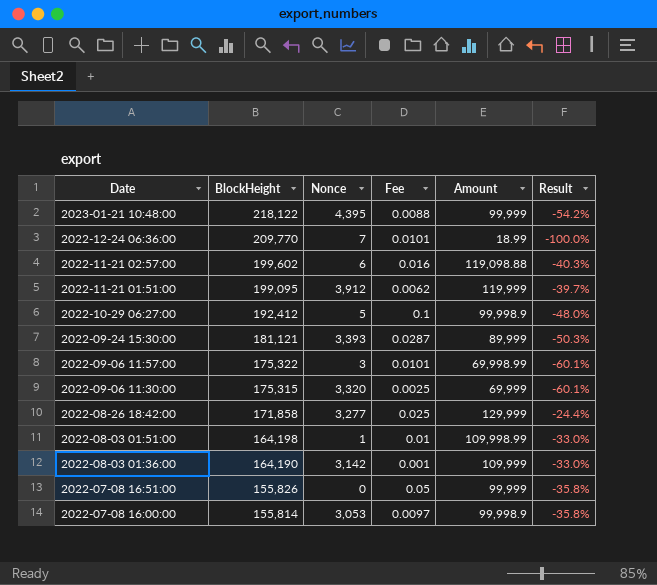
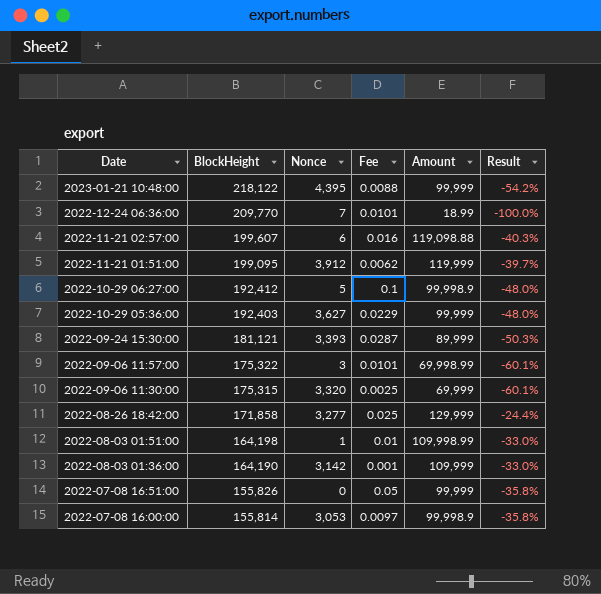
2022-11-21 02:57:00 | BlockHeight: 199,602 -> 199,607
row 2022-10-29 05:36:00: none -> 192,403 | 3,627 | 0.0229 | 99,999 | -48.0%

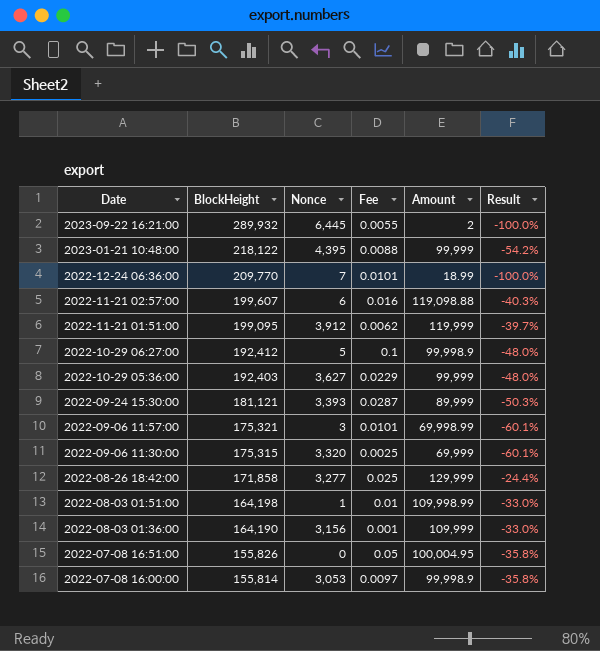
row 2023-09-22 16:21:00: none -> 289,932 | 6,445 | 0.0055 | 2 | -100.0%
2022-09-06 11:57:00 | BlockHeight: 175,322 -> 175,321
2022-08-03 01:36:00 | Nonce: 3,142 -> 3,156
2022-07-08 16:51:00 | Amount: 99,999 -> 100,004.95

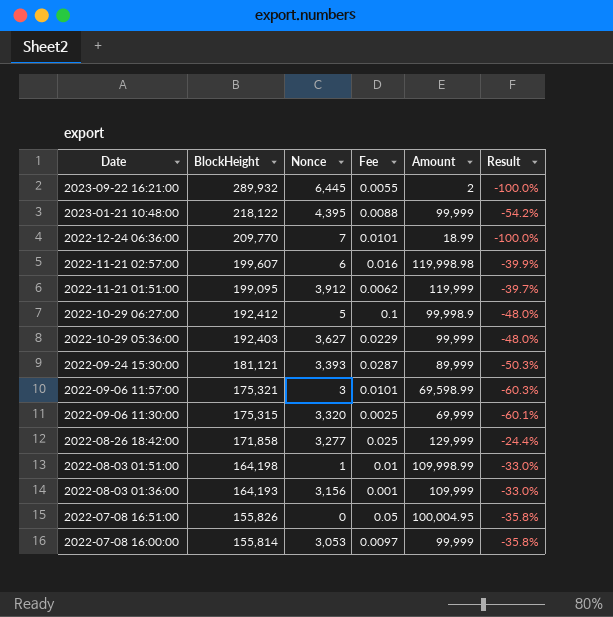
2022-11-21 02:57:00 | Amount: 119,098.88 -> 119,998.98
2022-11-21 02:57:00 | Result: -40.3% -> -39.9%
2022-09-06 11:57:00 | Amount: 69,998.99 -> 69,598.99
2022-09-06 11:57:00 | Result: -60.1% -> -60.3%
2022-08-03 01:36:00 | BlockHeight: 164,190 -> 164,193
2022-07-08 16:00:00 | Amount: 99,998.9 -> 99,999

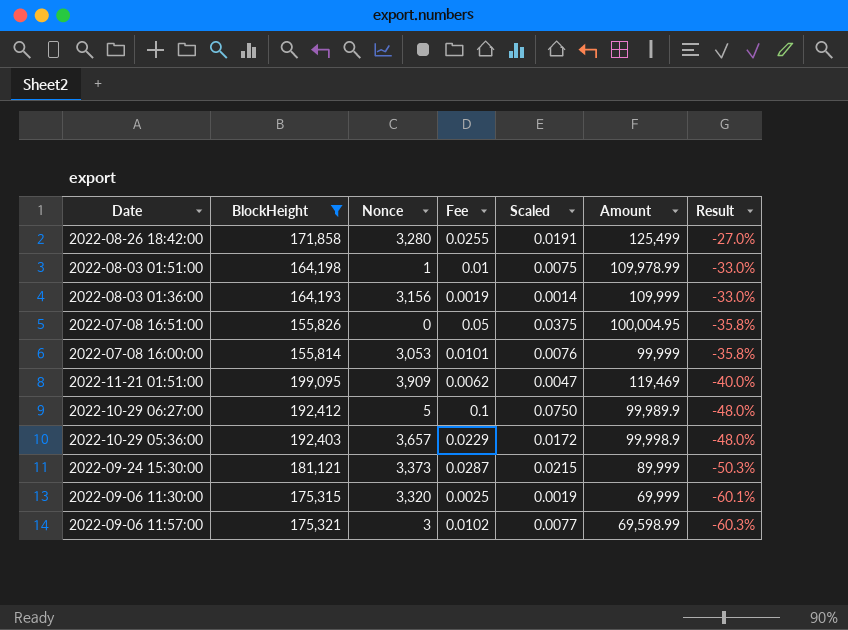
filter: none -> BlockHeight <= 199,095
row order: Date descending -> Result descending
column Scaled | formula: none -> [Fee] * 0.75
2022-08-26 18:42:00 | Nonce: 3,277 -> 3,280
2022-08-26 18:42:00 | Fee: 0.025 -> 0.0255
2022-08-26 18:42:00 | Amount: 129,999 -> 125,499
2022-08-26 18:42:00 | Result: -24.4% -> -27.0%
2022-08-03 01:51:00 | Amount: 109,998.99 -> 109,978.99
2022-08-03 01:36:00 | Fee: 0.001 -> 0.0019
2022-07-08 16:00:00 | Fee: 0.0097 -> 0.0101
2022-11-21 01:51:00 | Nonce: 3,912 -> 3,909
2022-11-21 01:51:00 | Amount: 119,999 -> 119,469
2022-11-21 01:51:00 | Result: -39.7% -> -40.0%
2022-10-29 06:27:00 | Amount: 99,998.9 -> 99,989.9
2022-10-29 05:36:00 | Nonce: 3,627 -> 3,657
2022-10-29 05:36:00 | Amount: 99,999 -> 99,998.9
2022-09-24 15:30:00 | Nonce: 3,393 -> 3,373
2022-09-06 11:57:00 | Fee: 0.0101 -> 0.0102

